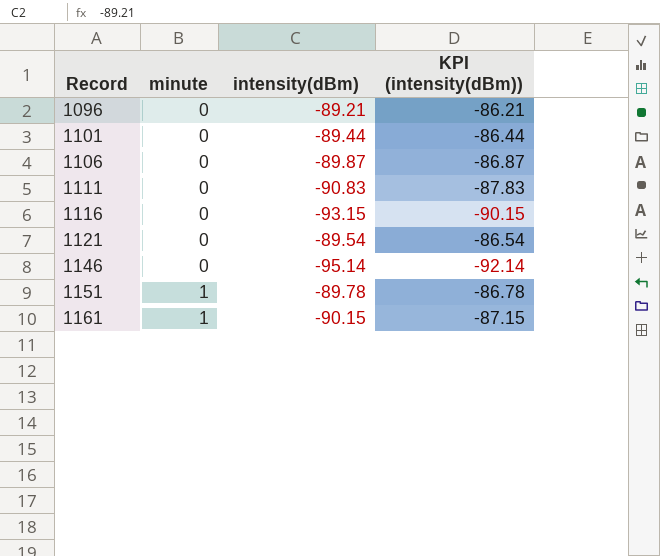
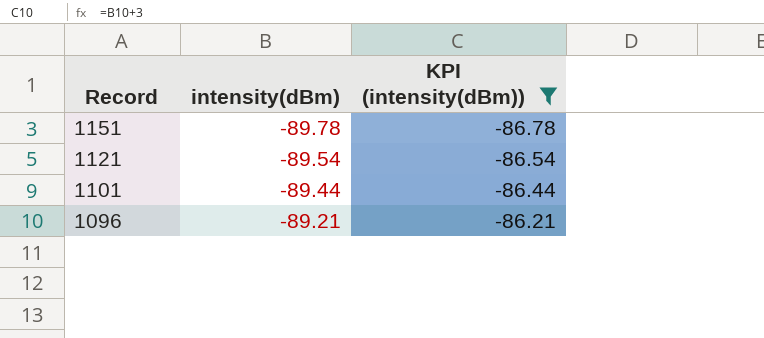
filter: none -> KPI (intensity(dBm)) >= -86.78
row order: Record ascending -> Record descending
column minute | position: 2 -> none

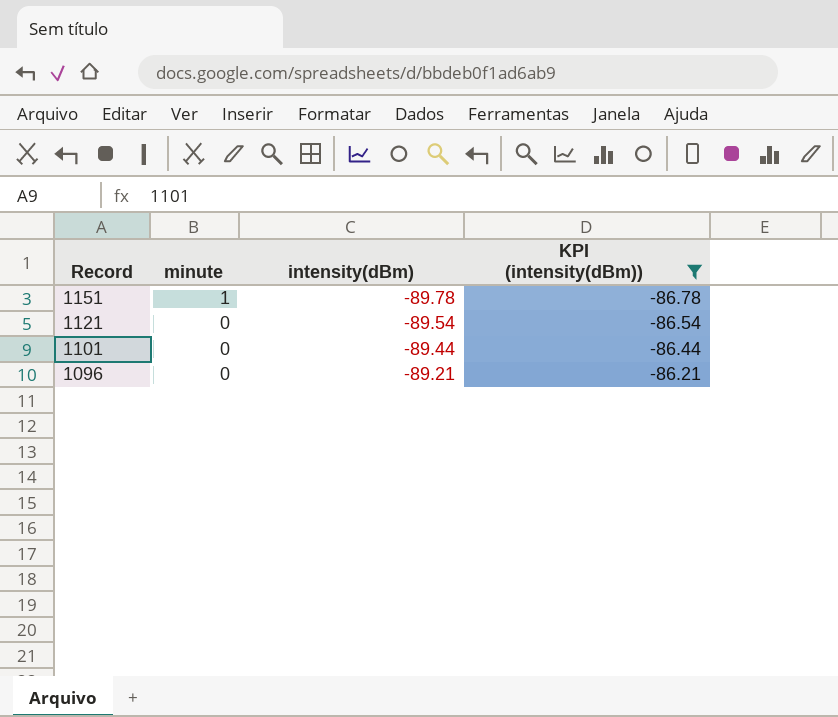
column minute | position: none -> 2

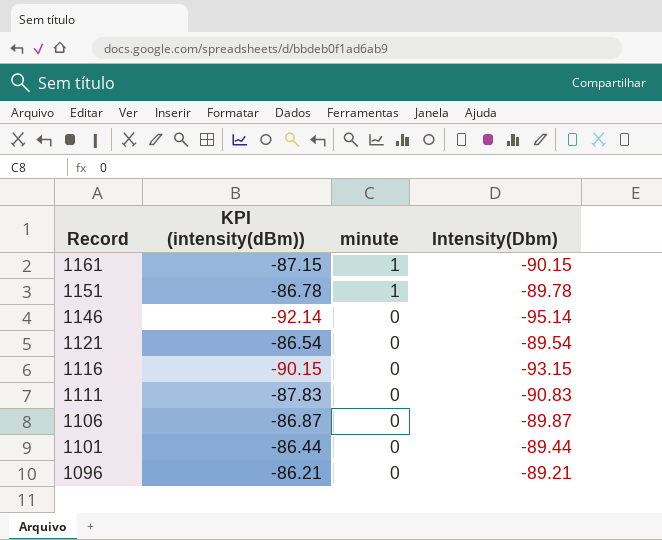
filter: KPI (intensity(dBm)) >= -86.78 -> none
column KPI (intensity(dBm)) | position: 4 -> 2
column name: intensity(dBm) -> Intensity(Dbm)

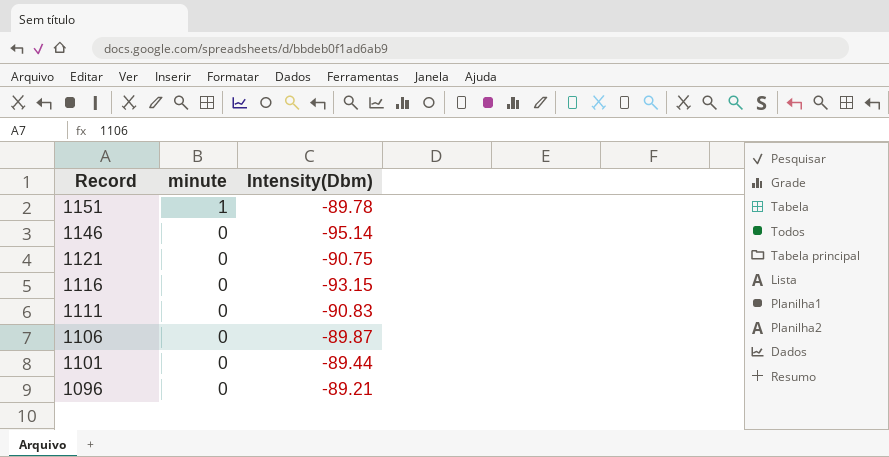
column KPI (intensity(dBm)) | formula: [Intensity(Dbm)] + 3 -> none
row 1161: -87.15 | 1 | -90.15 -> none
1121 | Intensity(Dbm): -89.54 -> -90.75

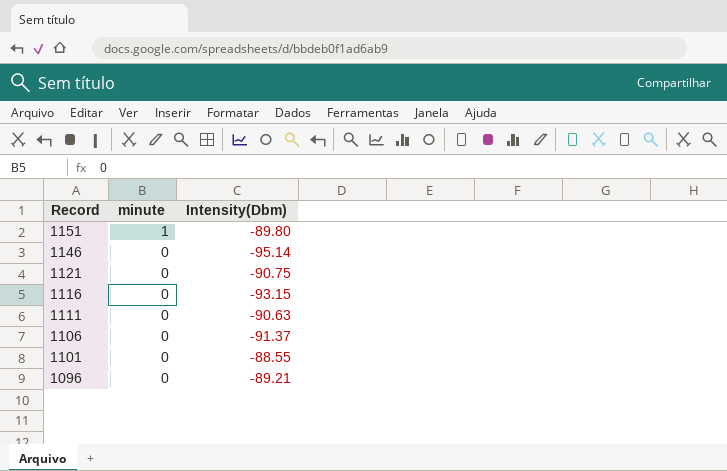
1151 | Intensity(Dbm): -89.78 -> -89.80
1111 | Intensity(Dbm): -90.83 -> -90.63
1106 | Intensity(Dbm): -89.87 -> -91.37
1101 | Intensity(Dbm): -89.44 -> -88.55

